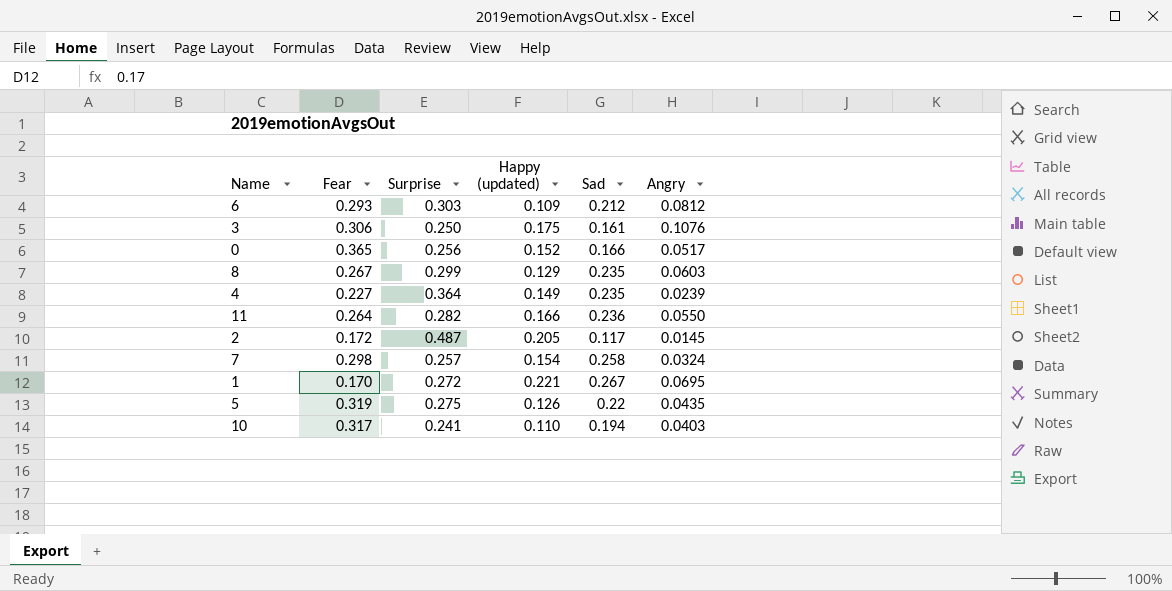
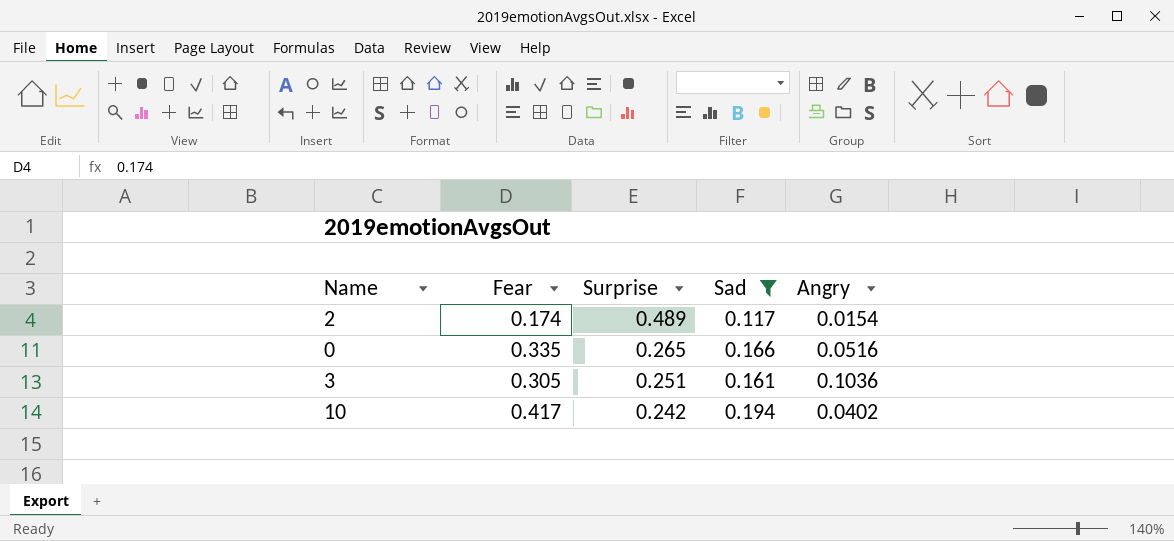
filter: none -> Sad <= 0.194
row order: none -> Surprise descending
column Happy (updated) | position: 4 -> none
2 | Fear: 0.172 -> 0.174
2 | Surprise: 0.487 -> 0.489
2 | Angry: 0.0145 -> 0.0154
0 | Fear: 0.365 -> 0.335
0 | Surprise: 0.256 -> 0.265
0 | Angry: 0.0517 -> 0.0516
3 | Fear: 0.306 -> 0.305
3 | Surprise: 0.250 -> 0.251
3 | Angry: 0.1076 -> 0.1036
10 | Fear: 0.317 -> 0.417
10 | Surprise: 0.241 -> 0.242
10 | Angry: 0.0403 -> 0.0402

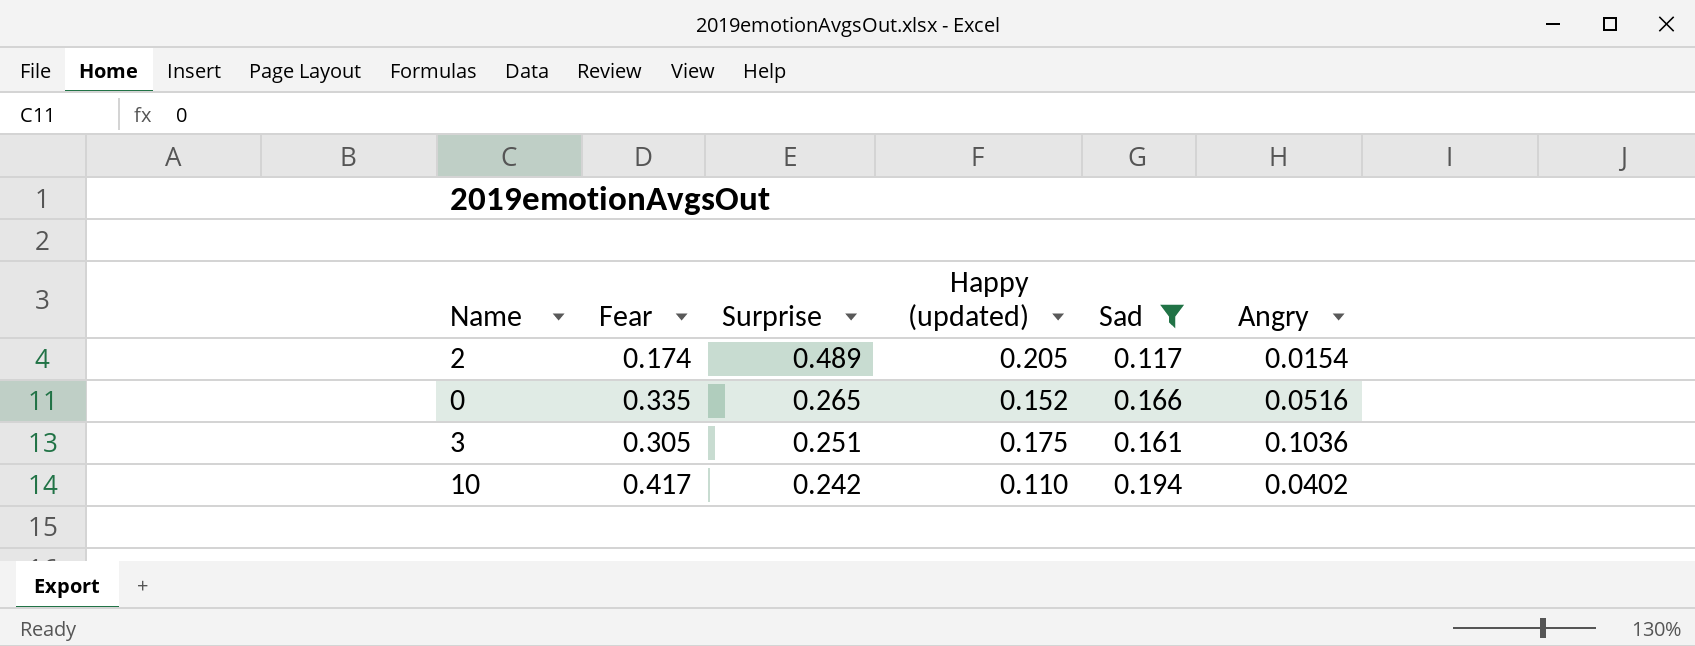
column Happy (updated) | position: none -> 4

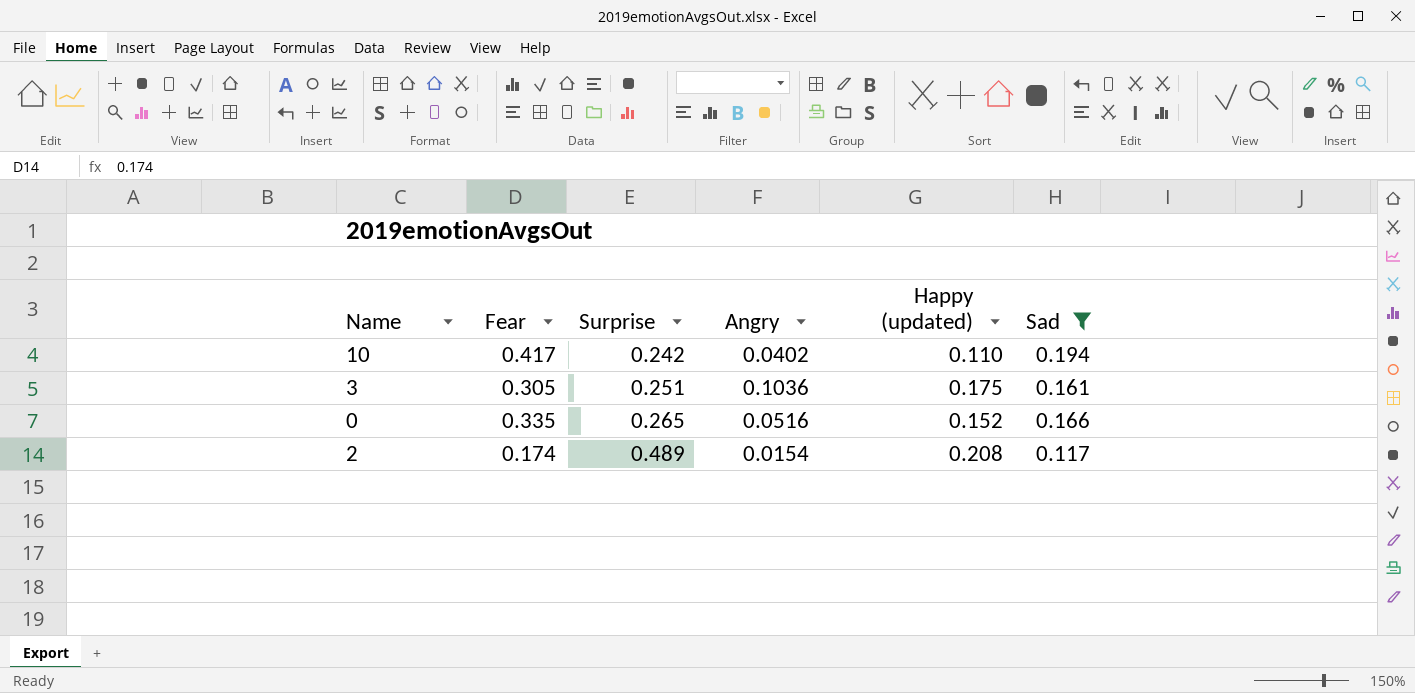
row order: Surprise descending -> Surprise ascending
column Angry | position: 6 -> 4
2 | Happy (updated): 0.205 -> 0.208

